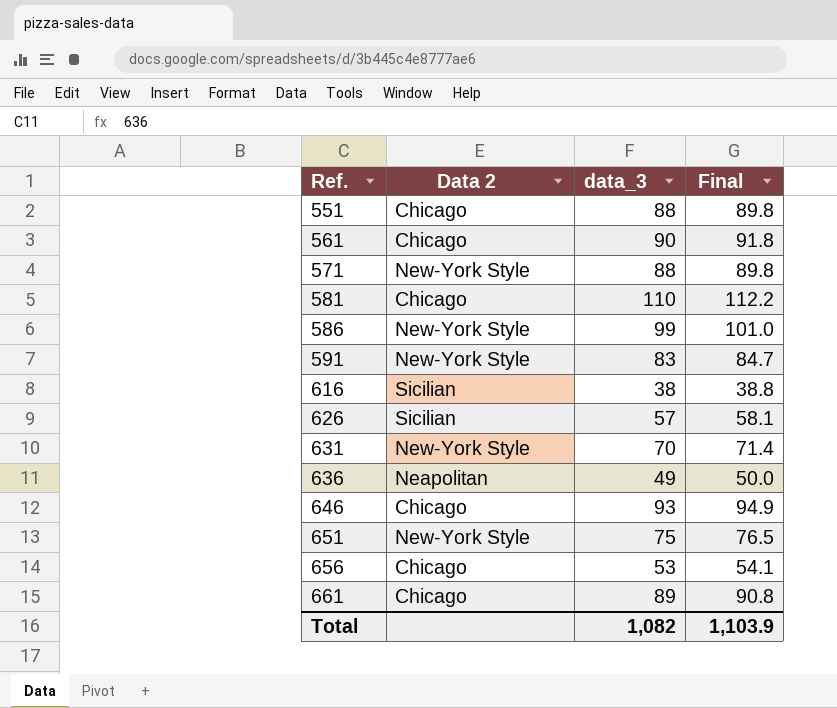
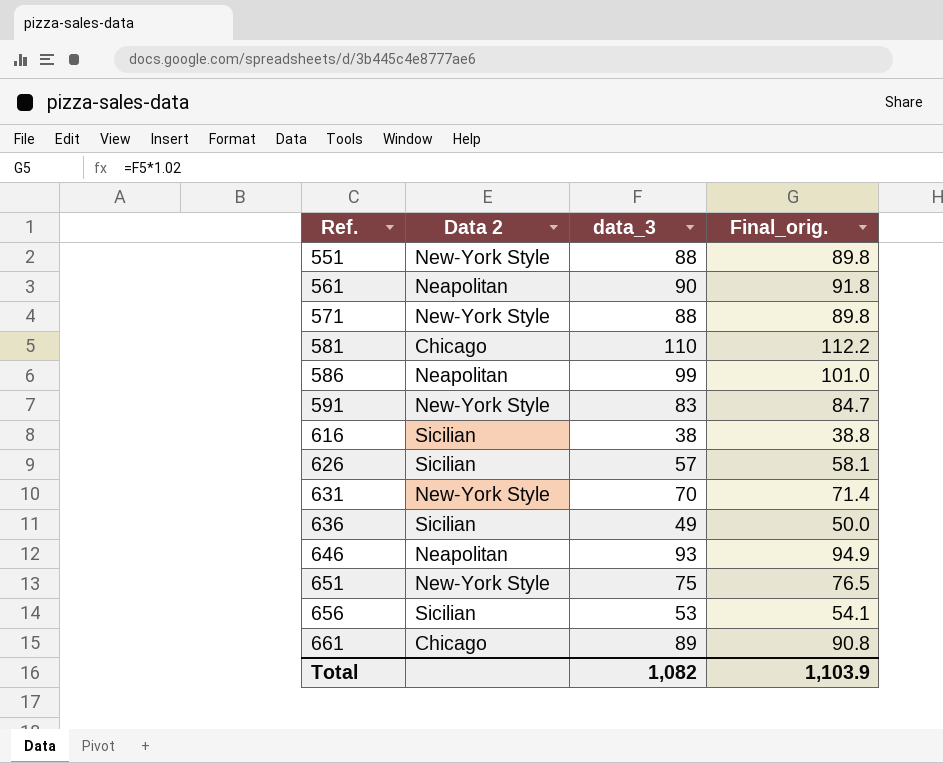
column name: Final -> Final_orig.
551 | Data 2: Chicago -> New-York Style
561 | Data 2: Chicago -> Neapolitan
586 | Data 2: New-York Style -> Neapolitan
636 | Data 2: Neapolitan -> Sicilian
646 | Data 2: Chicago -> Neapolitan
656 | Data 2: Chicago -> Sicilian

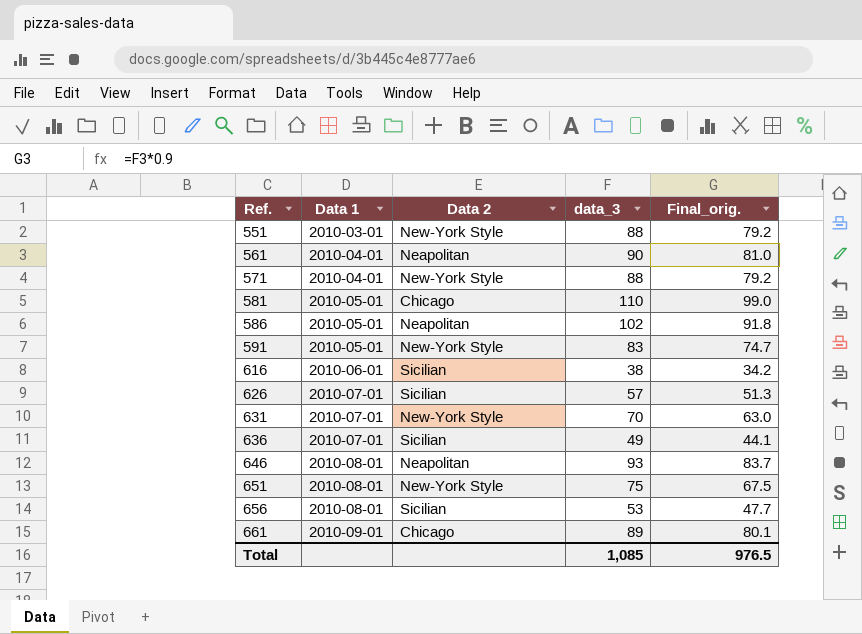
column Data 1 | position: none -> 2
column Final_orig. | formula: [data_3] * 1.02 -> [data_3] * 0.9
586 | data_3: 99 -> 102
Total | data_3: 1,082 -> 1,085
Total | Final_orig.: 1,103.9 -> 976.5

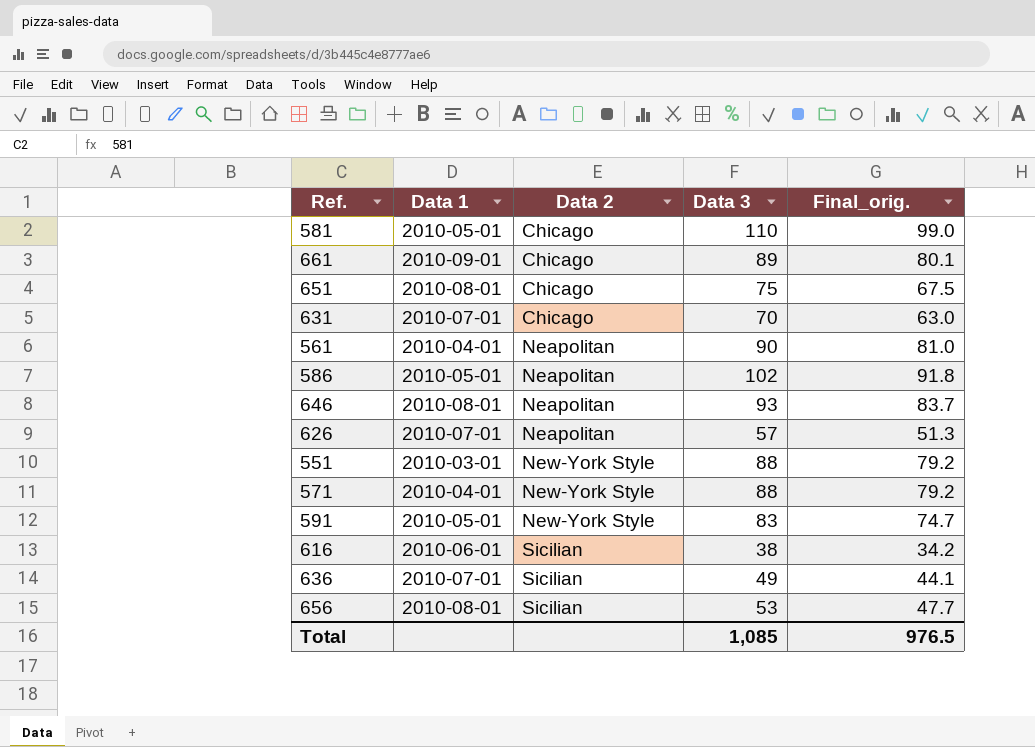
row order: Ref. ascending -> Data 2 ascending
column name: data_3 -> Data 3
651 | Data 2: New-York Style -> Chicago
631 | Data 2: New-York Style -> Chicago
626 | Data 2: Sicilian -> Neapolitan

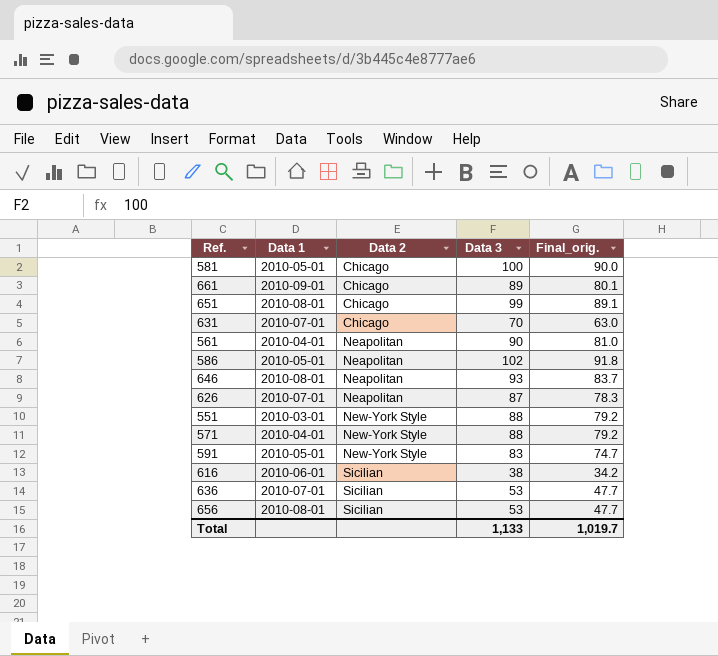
581 | Data 3: 110 -> 100
581 | Final_orig.: 99.0 -> 90.0
651 | Data 3: 75 -> 99
651 | Final_orig.: 67.5 -> 89.1
626 | Data 3: 57 -> 87
626 | Final_orig.: 51.3 -> 78.3
636 | Data 3: 49 -> 53
636 | Final_orig.: 44.1 -> 47.7
Total | Data 3: 1,085 -> 1,133
Total | Final_orig.: 976.5 -> 1,019.7

